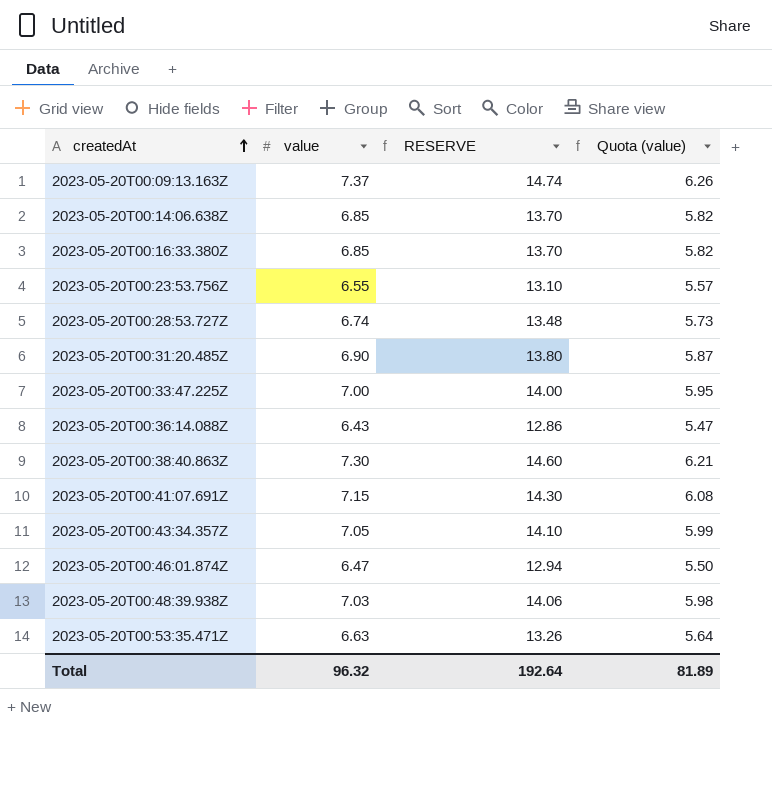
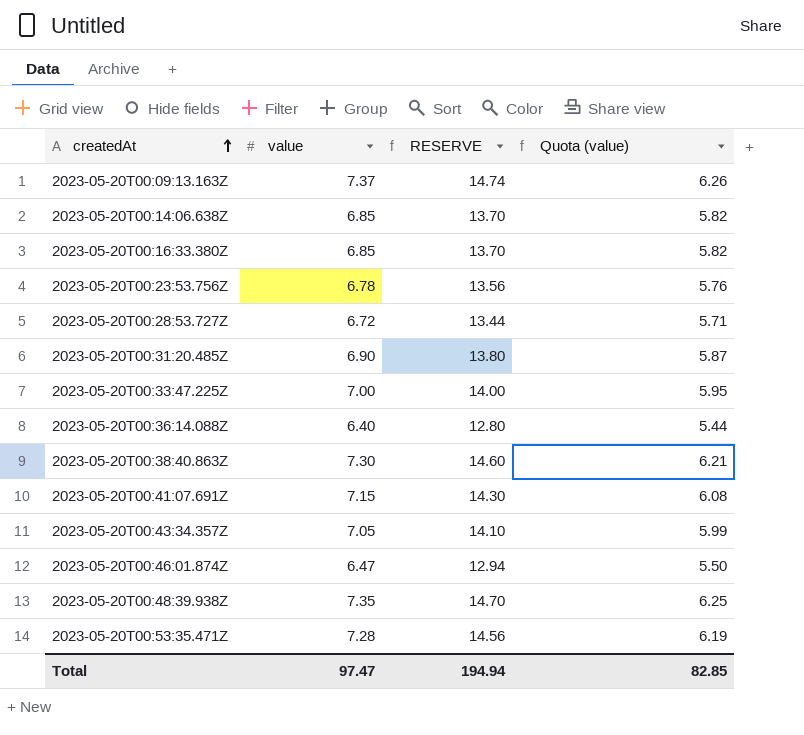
2023-05-20T00:23:53.756Z | value: 6.55 -> 6.78
2023-05-20T00:23:53.756Z | RESERVE: 13.10 -> 13.56
2023-05-20T00:23:53.756Z | Quota (value): 5.57 -> 5.76
2023-05-20T00:28:53.727Z | value: 6.74 -> 6.72
2023-05-20T00:28:53.727Z | RESERVE: 13.48 -> 13.44
2023-05-20T00:28:53.727Z | Quota (value): 5.73 -> 5.71
2023-05-20T00:36:14.088Z | value: 6.43 -> 6.40
2023-05-20T00:36:14.088Z | RESERVE: 12.86 -> 12.80
2023-05-20T00:36:14.088Z | Quota (value): 5.47 -> 5.44
2023-05-20T00:48:39.938Z | value: 7.03 -> 7.35
2023-05-20T00:48:39.938Z | RESERVE: 14.06 -> 14.70
2023-05-20T00:48:39.938Z | Quota (value): 5.98 -> 6.25
2023-05-20T00:53:35.471Z | value: 6.63 -> 7.28
2023-05-20T00:53:35.471Z | RESERVE: 13.26 -> 14.56
2023-05-20T00:53:35.471Z | Quota (value): 5.64 -> 6.19
Total | value: 96.32 -> 97.47
Total | RESERVE: 192.64 -> 194.94
Total | Quota (value): 81.89 -> 82.85

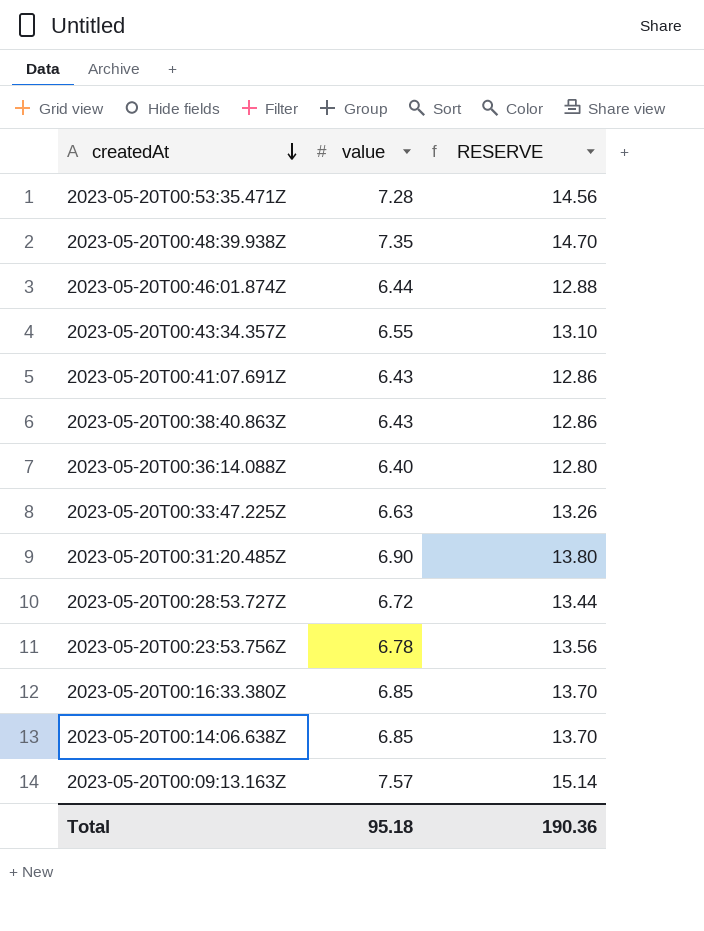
row order: createdAt ascending -> createdAt descending
column Quota (value) | formula: [value] * 0.85 -> none
2023-05-20T00:46:01.874Z | value: 6.47 -> 6.44
2023-05-20T00:46:01.874Z | RESERVE: 12.94 -> 12.88
2023-05-20T00:43:34.357Z | value: 7.05 -> 6.55
2023-05-20T00:43:34.357Z | RESERVE: 14.10 -> 13.10
2023-05-20T00:41:07.691Z | value: 7.15 -> 6.43
2023-05-20T00:41:07.691Z | RESERVE: 14.30 -> 12.86
2023-05-20T00:38:40.863Z | value: 7.30 -> 6.43
2023-05-20T00:38:40.863Z | RESERVE: 14.60 -> 12.86
2023-05-20T00:33:47.225Z | value: 7.00 -> 6.63
2023-05-20T00:33:47.225Z | RESERVE: 14.00 -> 13.26
2023-05-20T00:09:13.163Z | value: 7.37 -> 7.57
2023-05-20T00:09:13.163Z | RESERVE: 14.74 -> 15.14
Total | value: 97.47 -> 95.18
Total | RESERVE: 194.94 -> 190.36

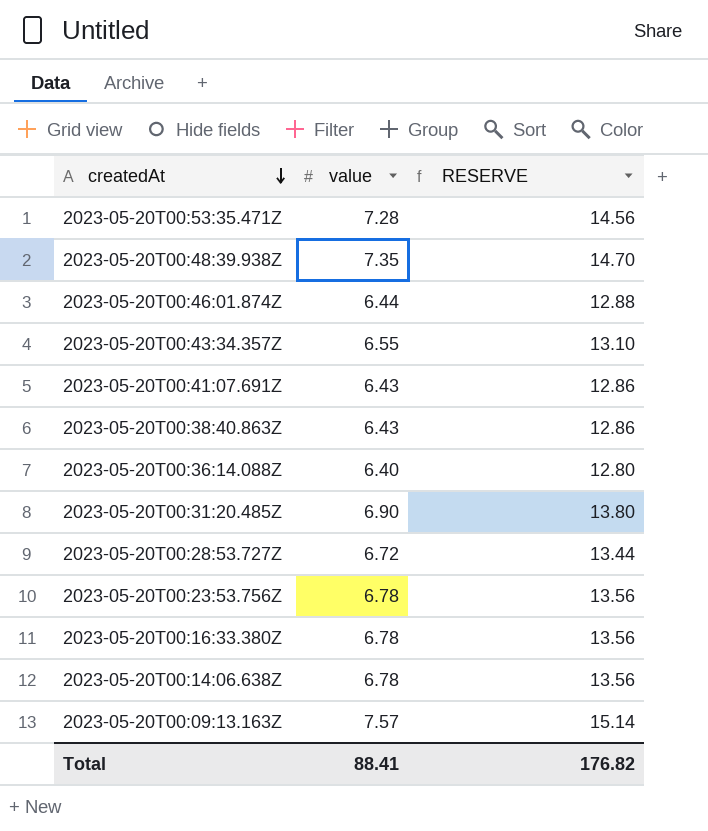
row 2023-05-20T00:33:47.225Z: 6.63 | 13.26 -> none
2023-05-20T00:16:33.380Z | value: 6.85 -> 6.78
2023-05-20T00:16:33.380Z | RESERVE: 13.70 -> 13.56
2023-05-20T00:14:06.638Z | value: 6.85 -> 6.78
2023-05-20T00:14:06.638Z | RESERVE: 13.70 -> 13.56
Total | value: 95.18 -> 88.41
Total | RESERVE: 190.36 -> 176.82

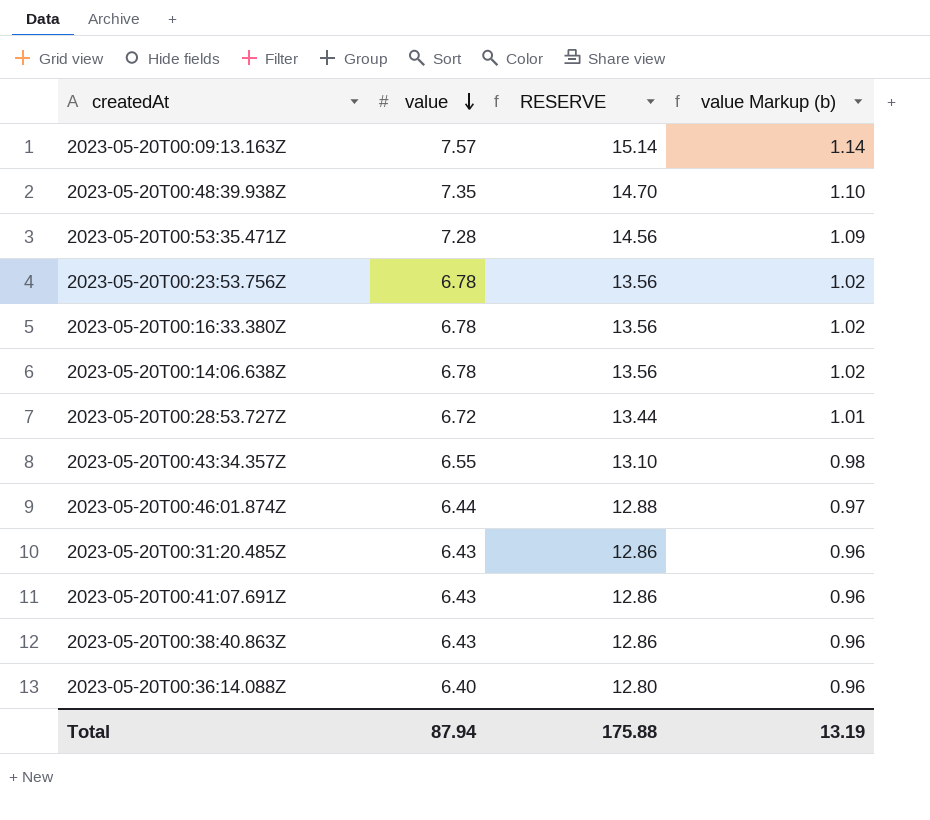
row order: createdAt descending -> value descending
column value Markup (b) | formula: none -> [value] * 0.15
2023-05-20T00:31:20.485Z | value: 6.90 -> 6.43
2023-05-20T00:31:20.485Z | RESERVE: 13.80 -> 12.86
Total | value: 88.41 -> 87.94
Total | RESERVE: 176.82 -> 175.88

